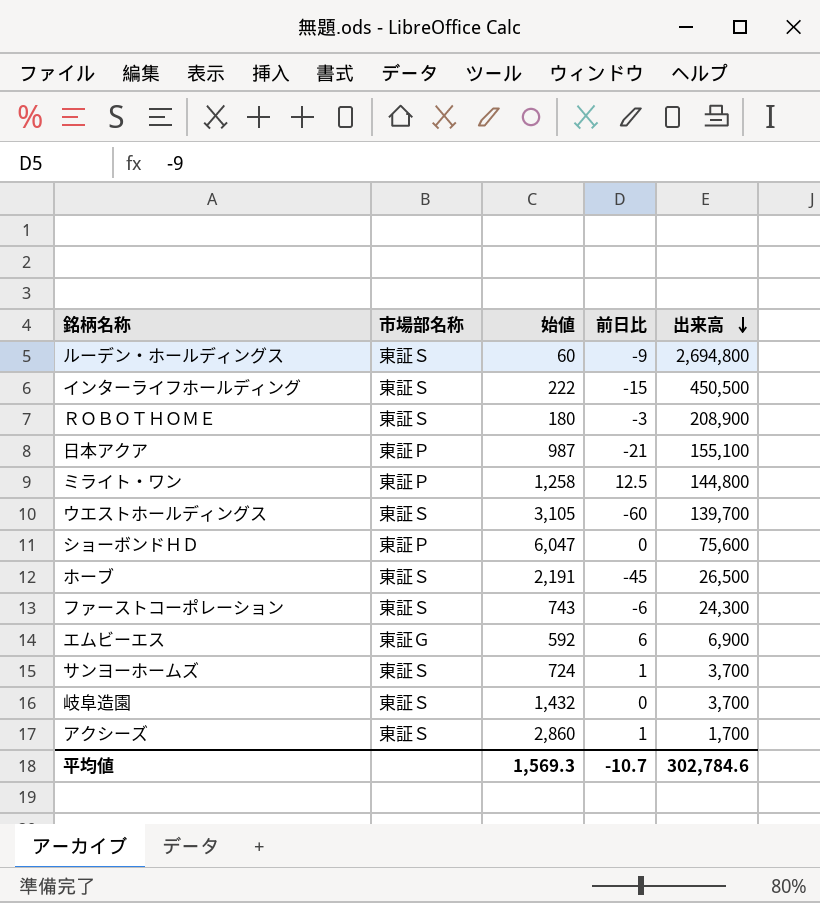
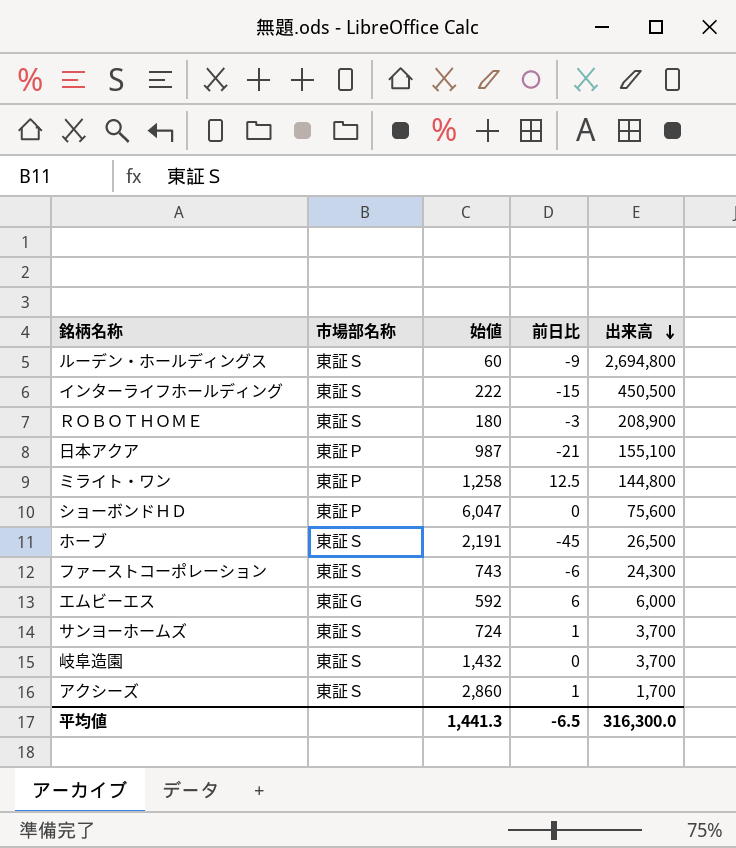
row ウエストホールディングス: 東証Ｓ | 3,105 | -60 | 139,700 -> none
エムビーエス | 出来高: 6,900 -> 6,000
平均値 | 始値: 1,569.3 -> 1,441.3
平均値 | 前日比: -10.7 -> -6.5
平均値 | 出来高: 302,784.6 -> 316,300.0

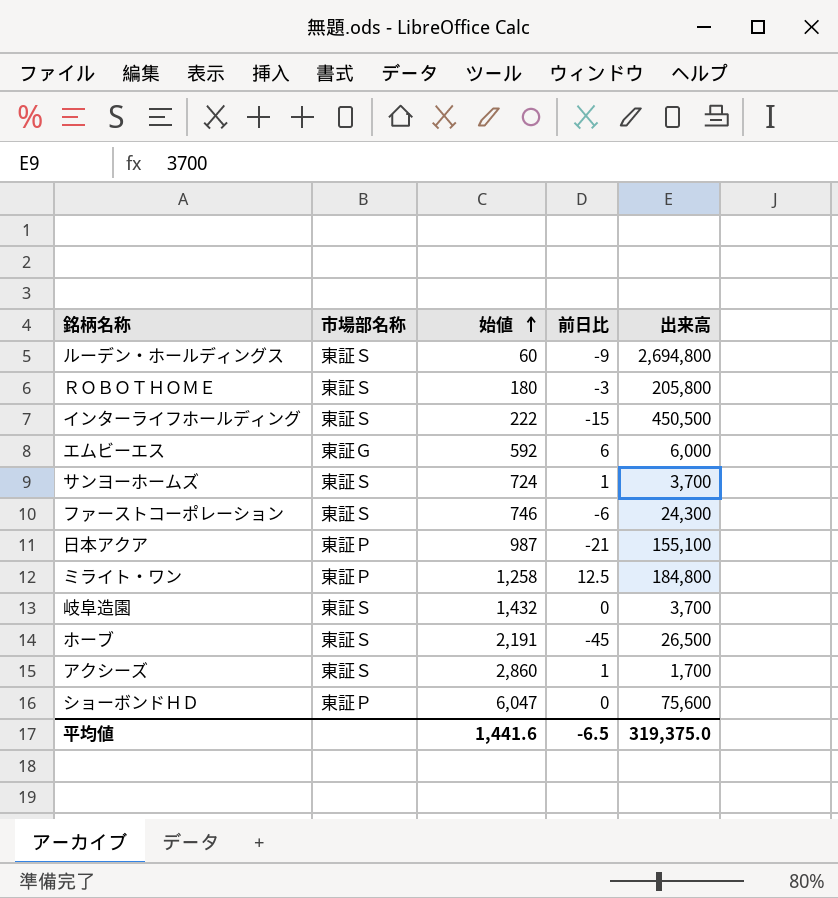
row order: 出来高 descending -> 始値 ascending
ＲＯＢＯＴＨＯＭＥ | 出来高: 208,900 -> 205,800
ファーストコーポレーション | 始値: 743 -> 746
ミライト・ワン | 出来高: 144,800 -> 184,800
平均値 | 始値: 1,441.3 -> 1,441.6
平均値 | 出来高: 316,300.0 -> 319,375.0

